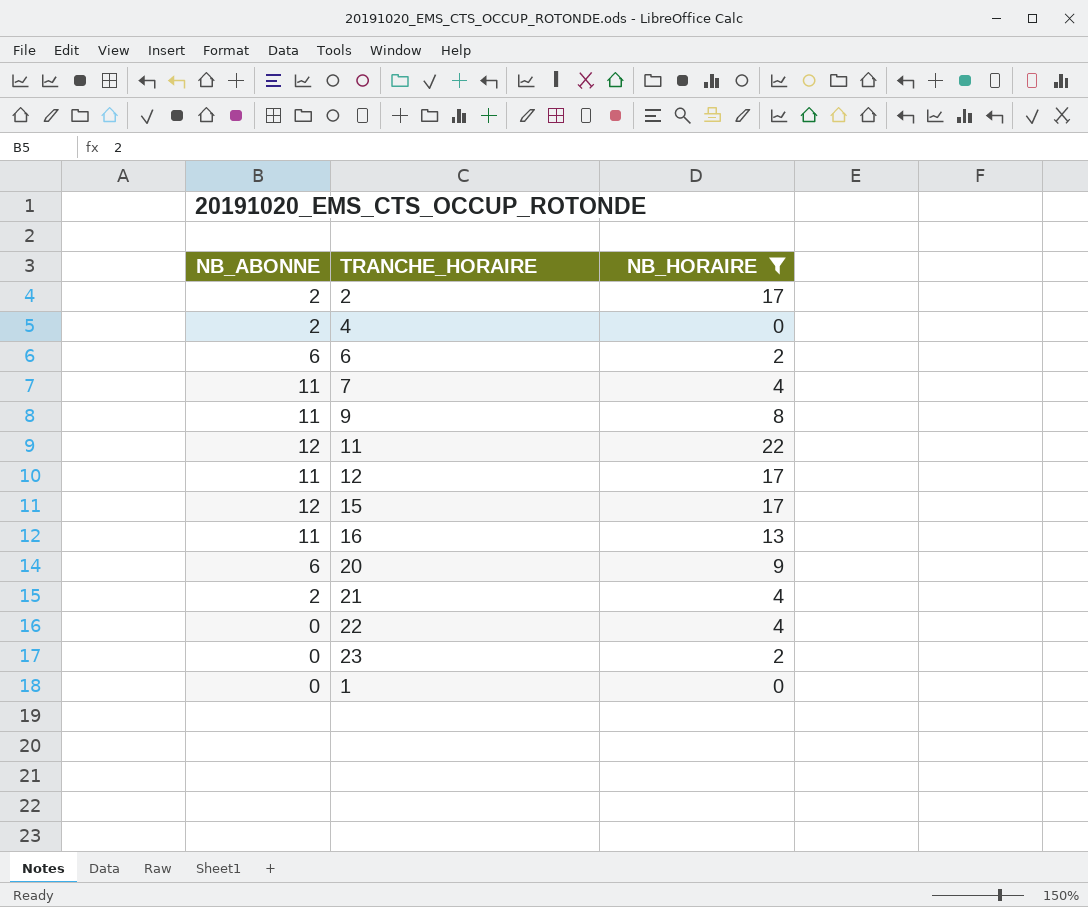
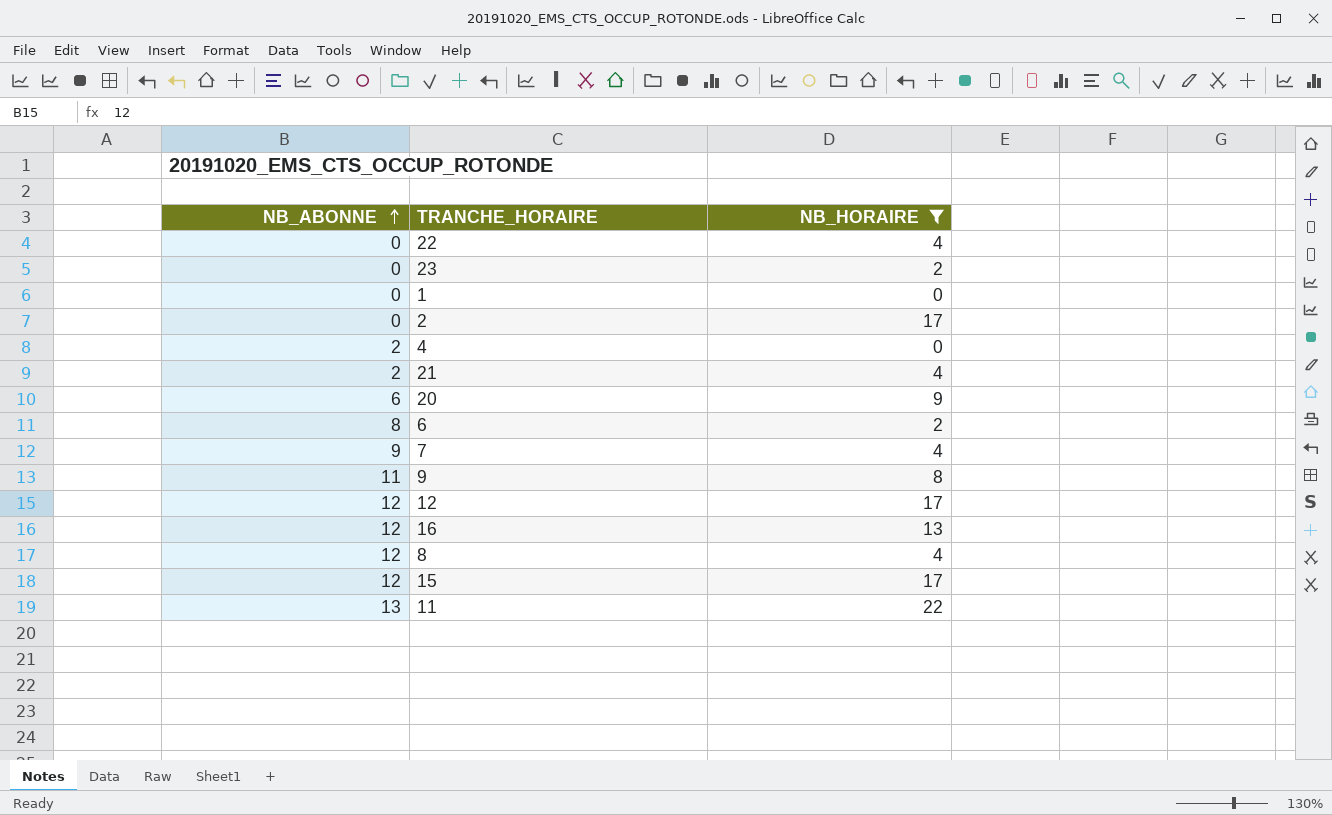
row order: none -> NB_ABONNE ascending
2 | NB_ABONNE: 2 -> 0
6 | NB_ABONNE: 6 -> 8
7 | NB_ABONNE: 11 -> 9
12 | NB_ABONNE: 11 -> 12
16 | NB_ABONNE: 11 -> 12
row 8: none -> 12 | 4
11 | NB_ABONNE: 12 -> 13

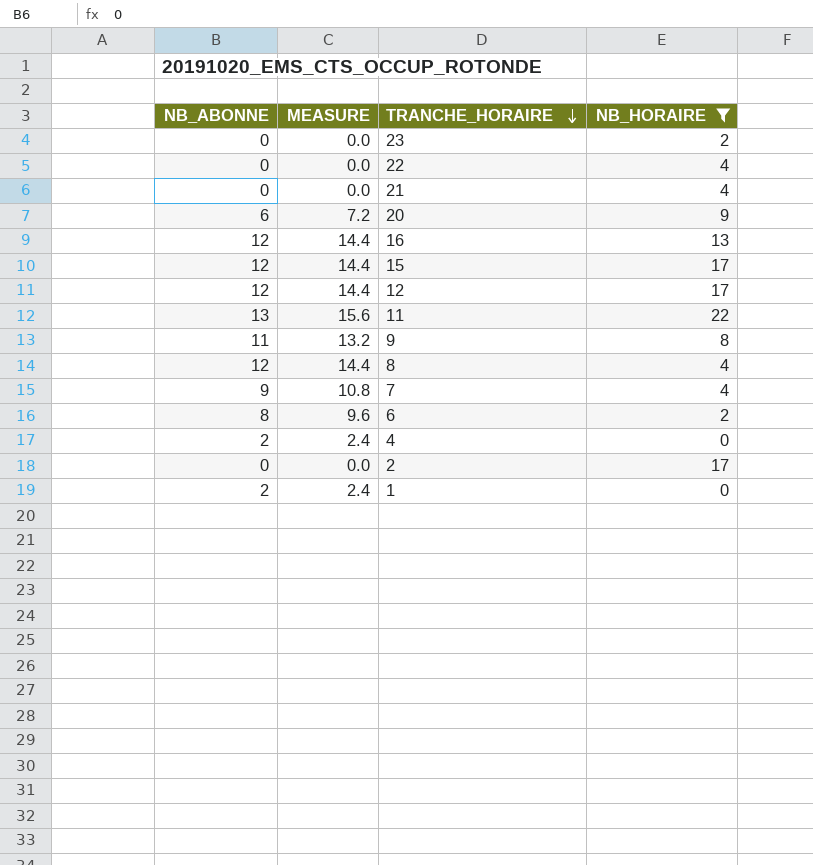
row order: NB_ABONNE ascending -> TRANCHE_HORAIRE descending
column MEASURE | formula: none -> [NB_ABONNE] * 1.2
21 | NB_ABONNE: 2 -> 0
1 | NB_ABONNE: 0 -> 2

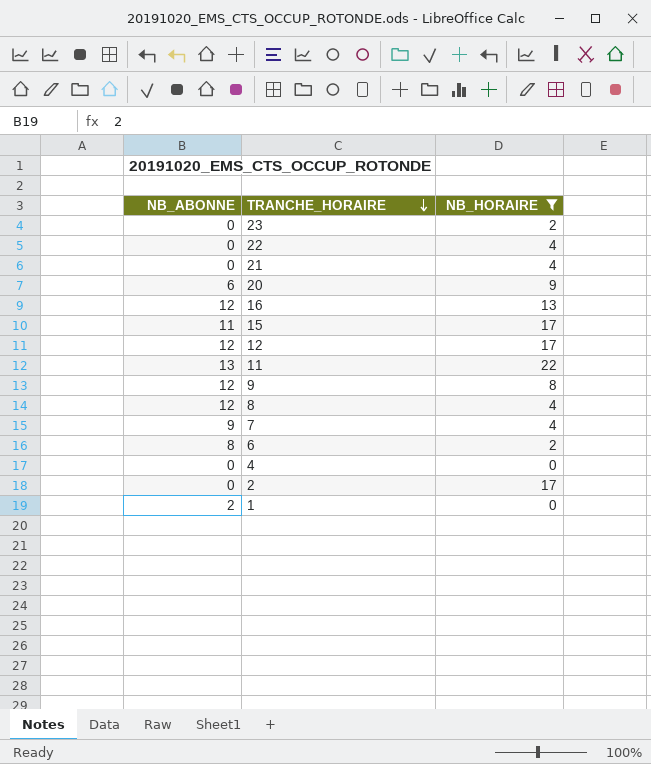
column MEASURE | formula: [NB_ABONNE] * 1.2 -> none
15 | NB_ABONNE: 12 -> 11
9 | NB_ABONNE: 11 -> 12
4 | NB_ABONNE: 2 -> 0

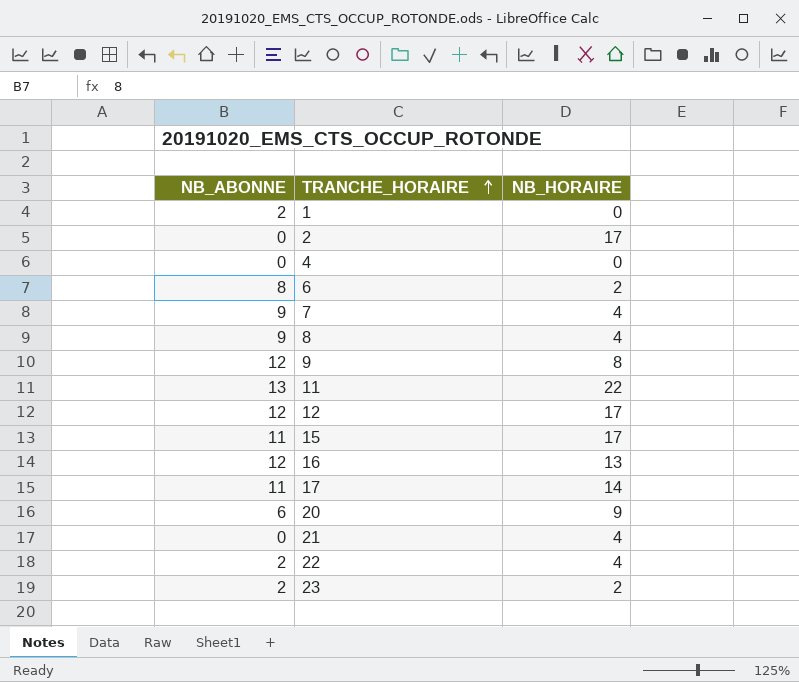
filter: NB_HORAIRE != 14 -> none
row order: TRANCHE_HORAIRE descending -> TRANCHE_HORAIRE ascending
8 | NB_ABONNE: 12 -> 9
22 | NB_ABONNE: 0 -> 2
23 | NB_ABONNE: 0 -> 2

